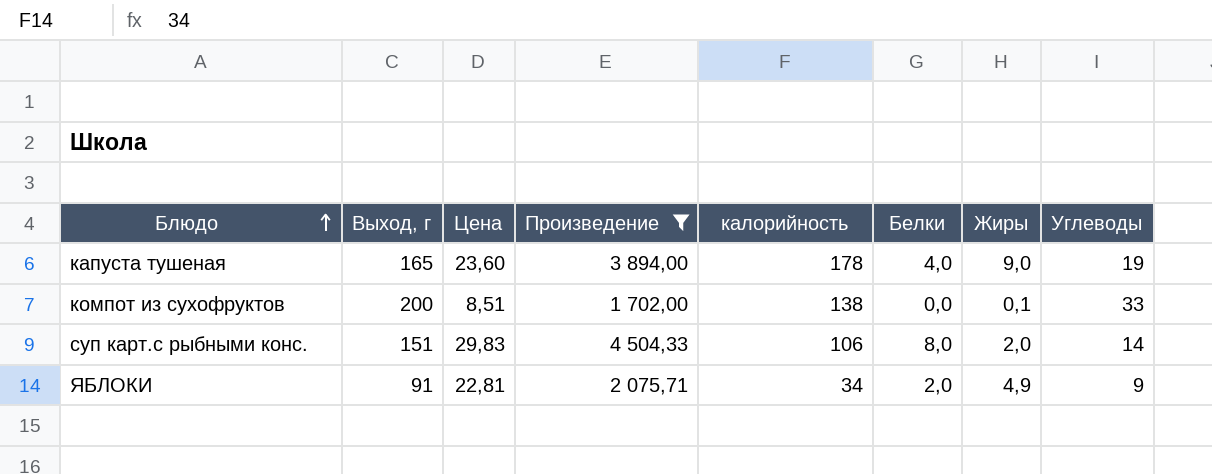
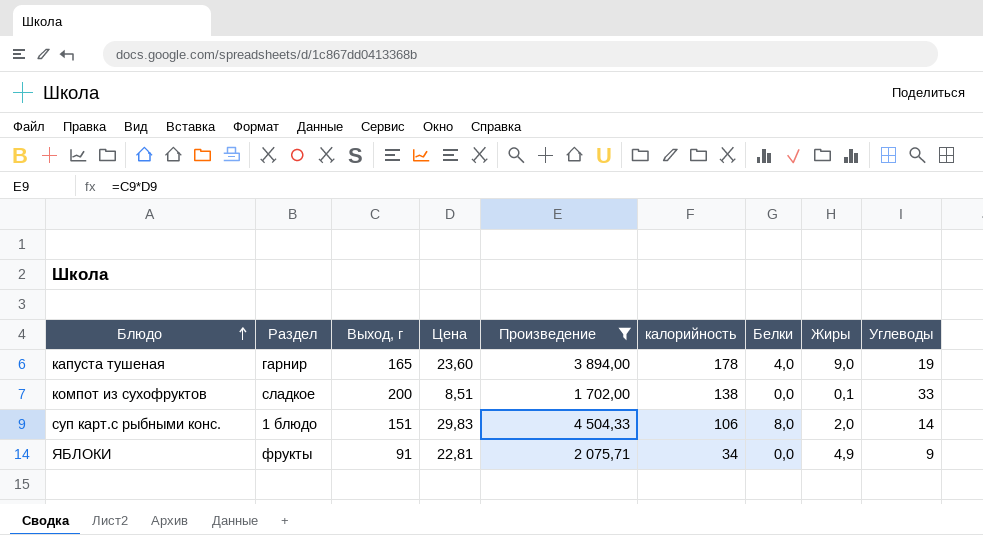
column Раздел | position: none -> 2
ЯБЛОКИ | Белки: 2,0 -> 0,0

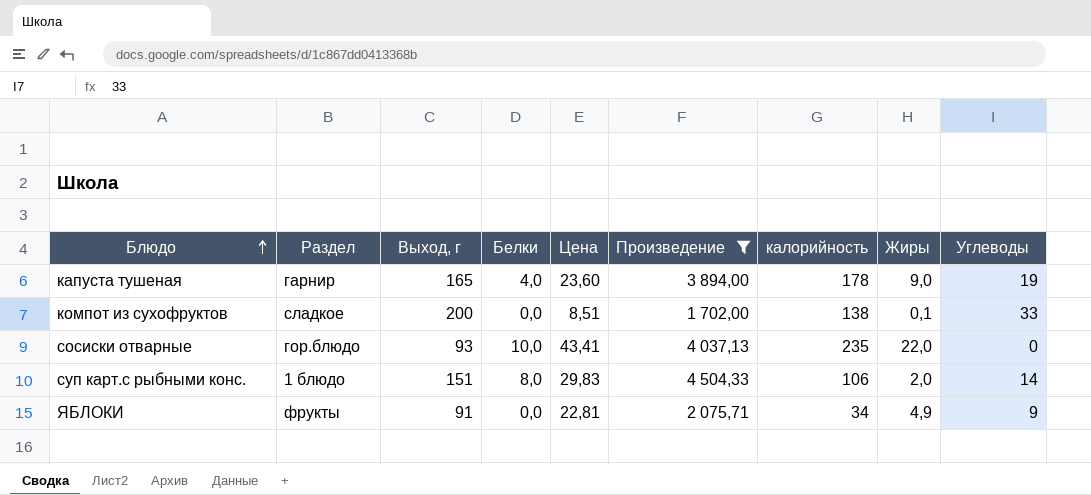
column Белки | position: 7 -> 4
row сосиски отварные: none -> гор.блюдо | 93 | 10,0 | 43,41 | 4 037,13 | 235 | 22,0 | 0

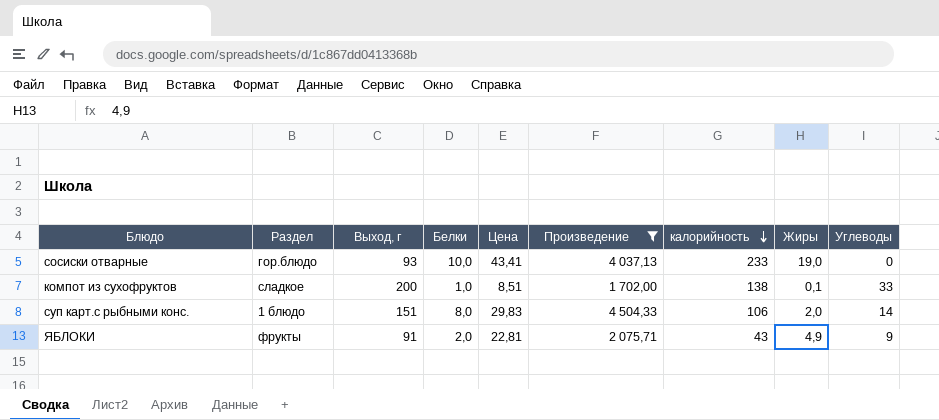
row order: Блюдо ascending -> калорийность descending
row капуста тушеная: гарнир | 165 | 4,0 | 23,60 | 3 894,00 | 178 | 9,0 | 19 -> none
сосиски отварные | калорийность: 235 -> 233
сосиски отварные | Жиры: 22,0 -> 19,0
компот из сухофруктов | Белки: 0,0 -> 1,0
ЯБЛОКИ | Белки: 0,0 -> 2,0
ЯБЛОКИ | калорийность: 34 -> 43

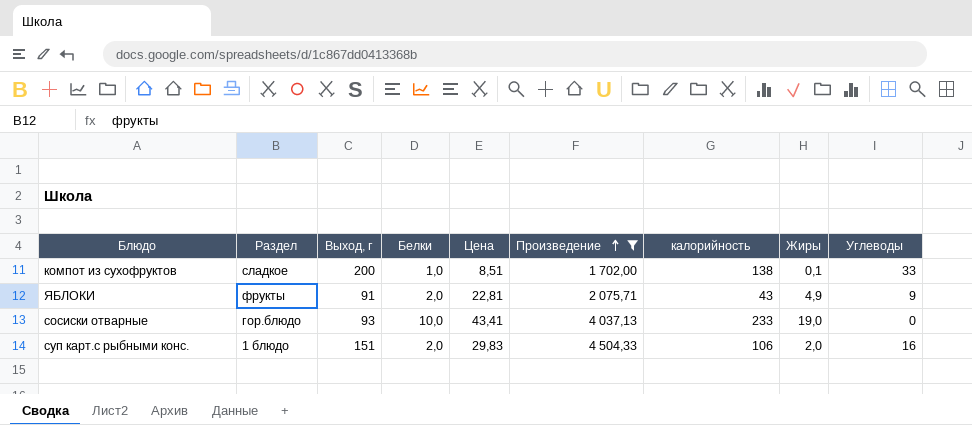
row order: калорийность descending -> Произведение ascending
суп карт.с рыбными конс. | Белки: 8,0 -> 2,0
суп карт.с рыбными конс. | Углеводы: 14 -> 16

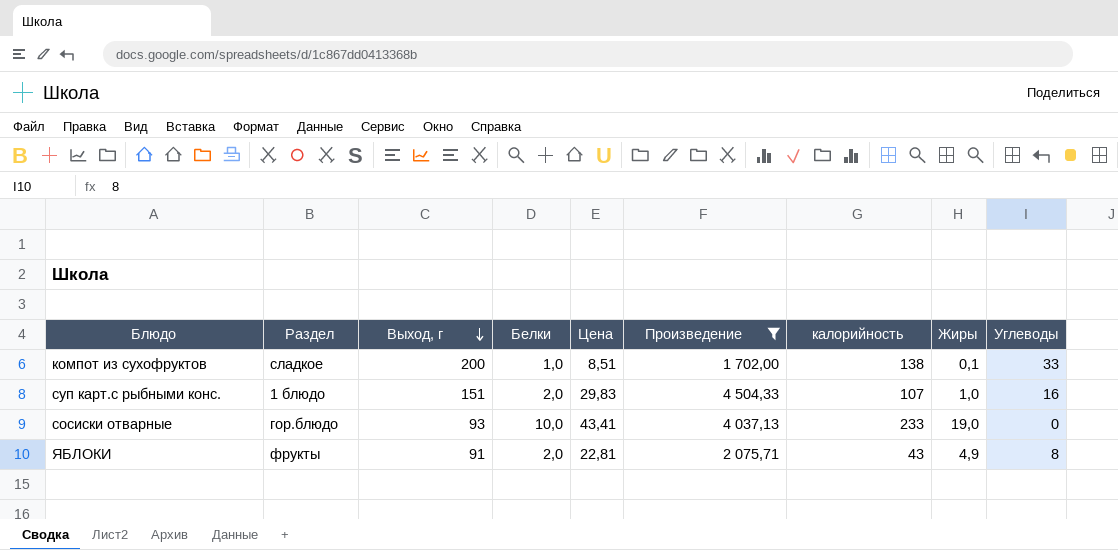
row order: Произведение ascending -> Выход, г descending
суп карт.с рыбными конс. | калорийность: 106 -> 107
суп карт.с рыбными конс. | Жиры: 2,0 -> 1,0
ЯБЛОКИ | Углеводы: 9 -> 8

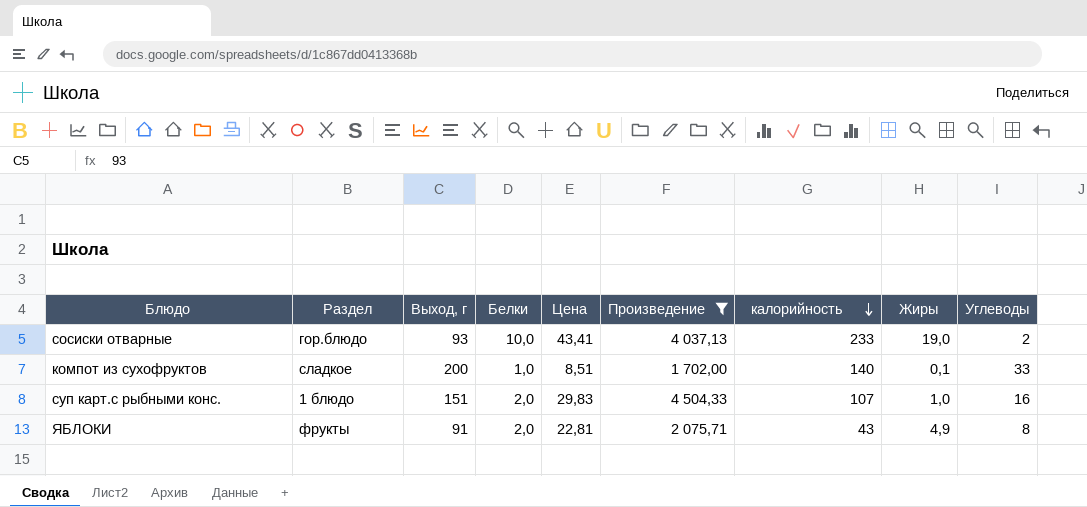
row order: Выход, г descending -> калорийность descending
сосиски отварные | Углеводы: 0 -> 2
компот из сухофруктов | калорийность: 138 -> 140

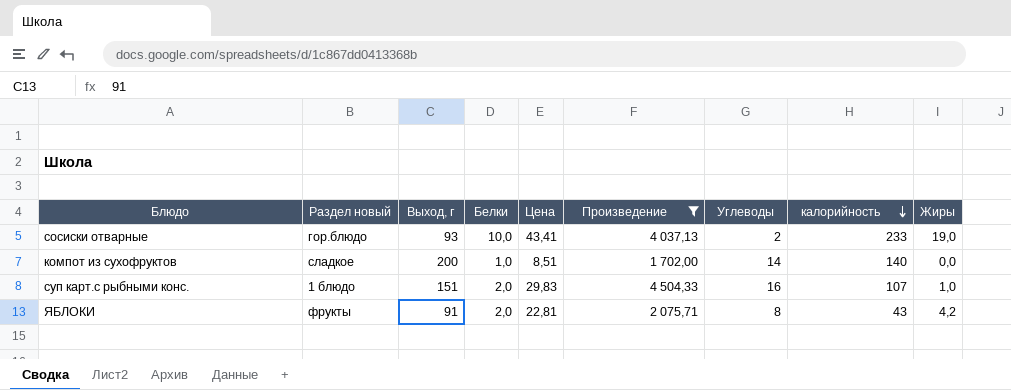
column name: Раздел -> Раздел новый
column Углеводы | position: 9 -> 7
компот из сухофруктов | Углеводы: 33 -> 14
компот из сухофруктов | Жиры: 0,1 -> 0,0
ЯБЛОКИ | Жиры: 4,9 -> 4,2

